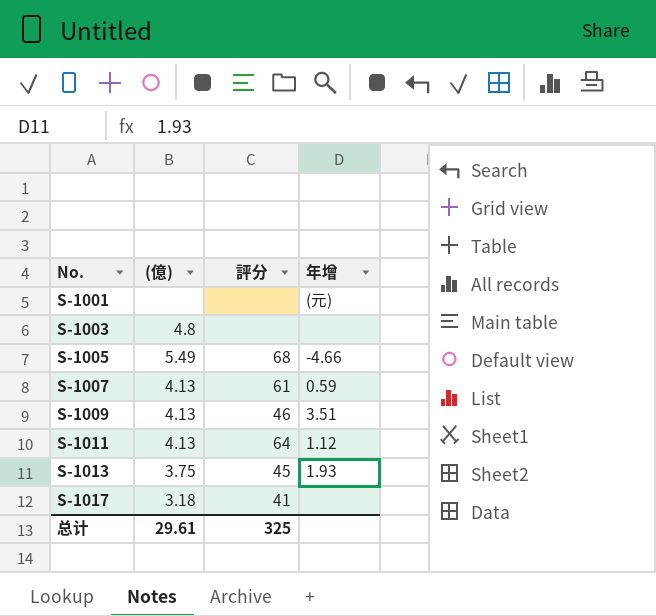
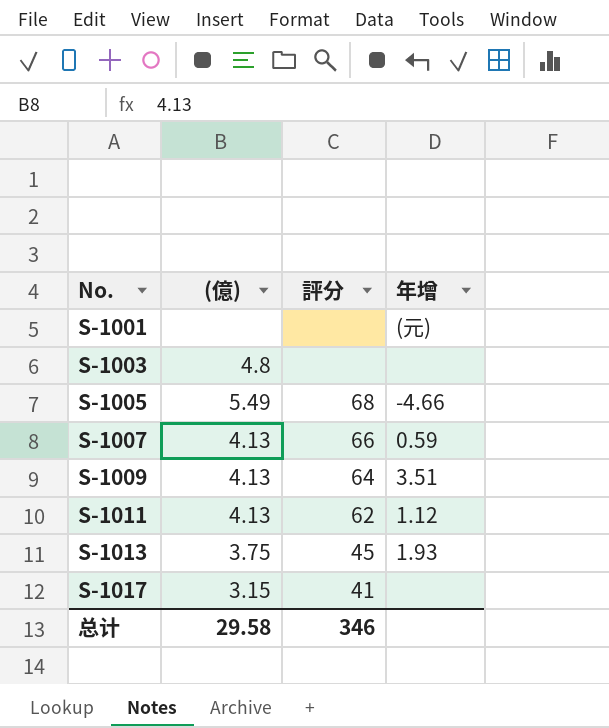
S-1007 | 評分: 61 -> 66
S-1009 | 評分: 46 -> 64
S-1011 | 評分: 64 -> 62
S-1017 | (億): 3.18 -> 3.15
总计 | (億): 29.61 -> 29.58
总计 | 評分: 325 -> 346

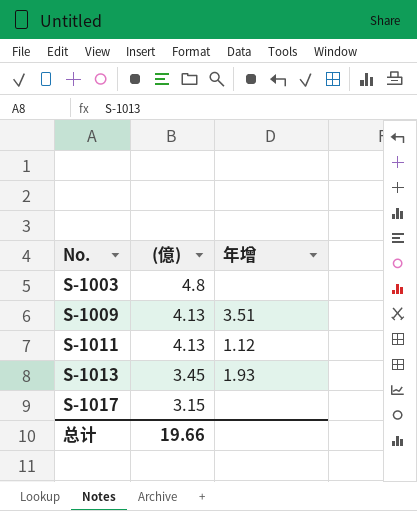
column 評分 | position: 3 -> none
row S-1001: none | none | (元) -> none
row S-1005: 5.49 | 68 | -4.66 -> none
row S-1007: 4.13 | 66 | 0.59 -> none
S-1013 | (億): 3.75 -> 3.45
总计 | (億): 29.58 -> 19.66

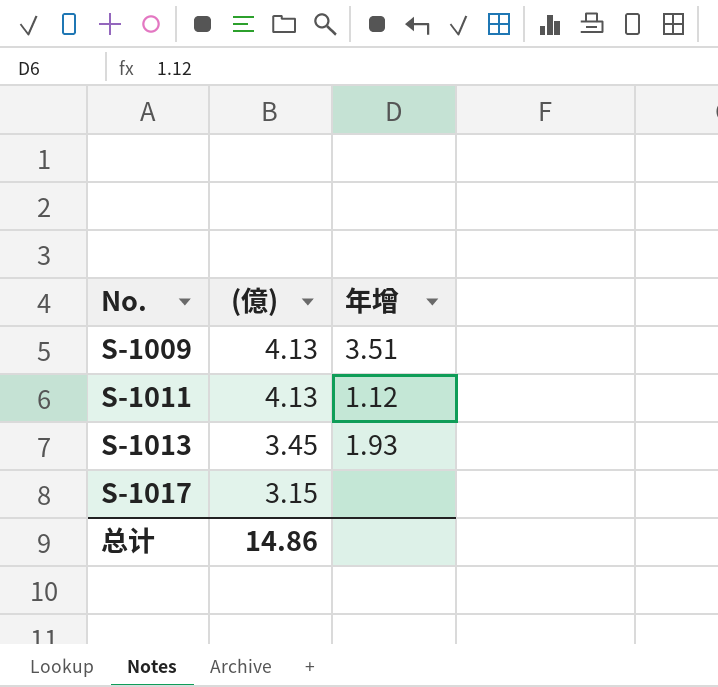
row S-1003: 4.8 | none -> none
总计 | (億): 19.66 -> 14.86

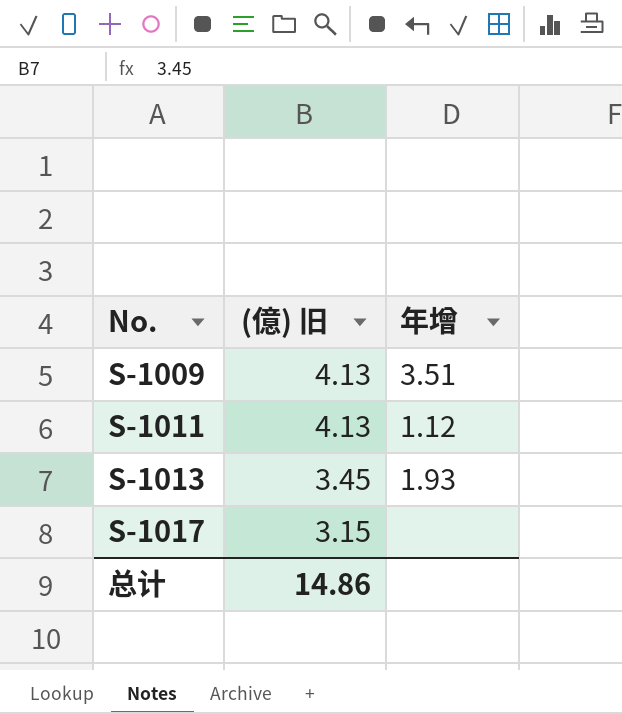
column name: (億) -> (億) 旧

